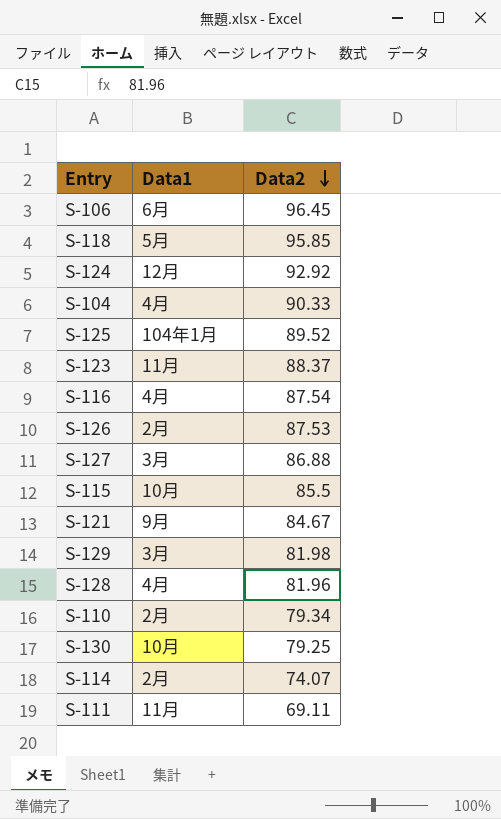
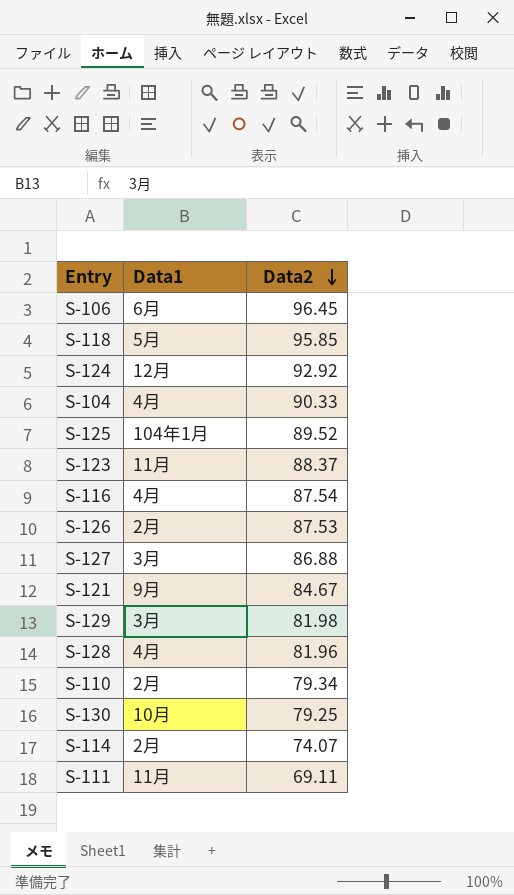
row S-115: 10月 | 85.5 -> none

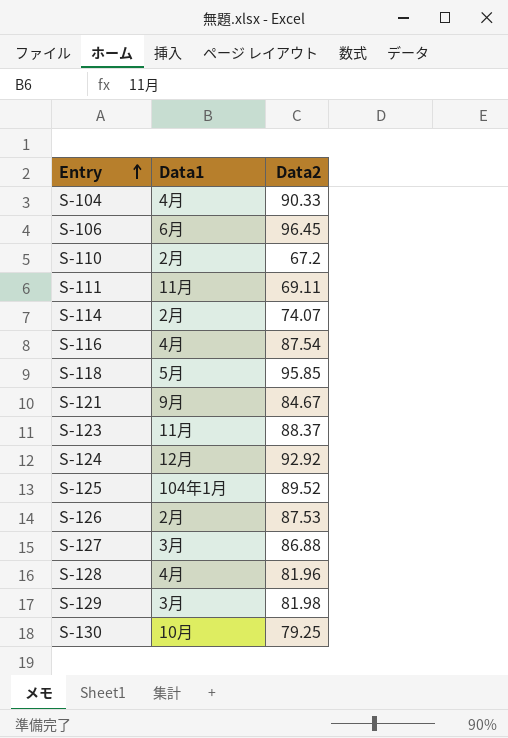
row order: Data2 descending -> Entry ascending
S-110 | Data2: 79.34 -> 67.2

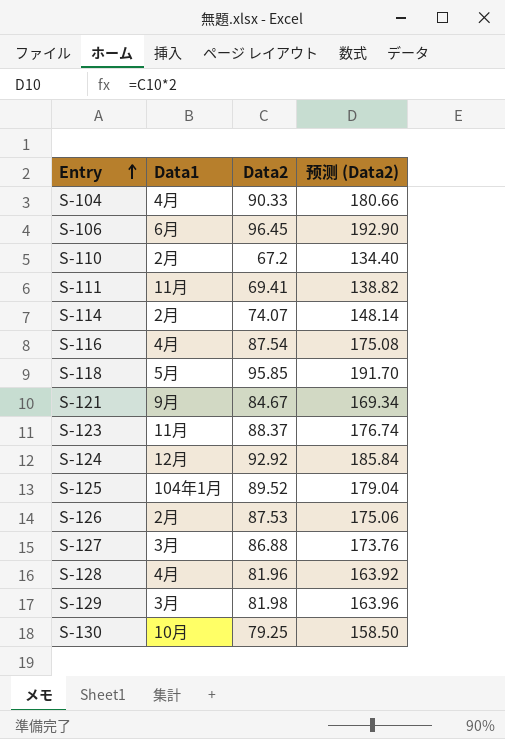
column 预测 (Data2) | formula: none -> [Data2] * 2
S-111 | Data2: 69.11 -> 69.41

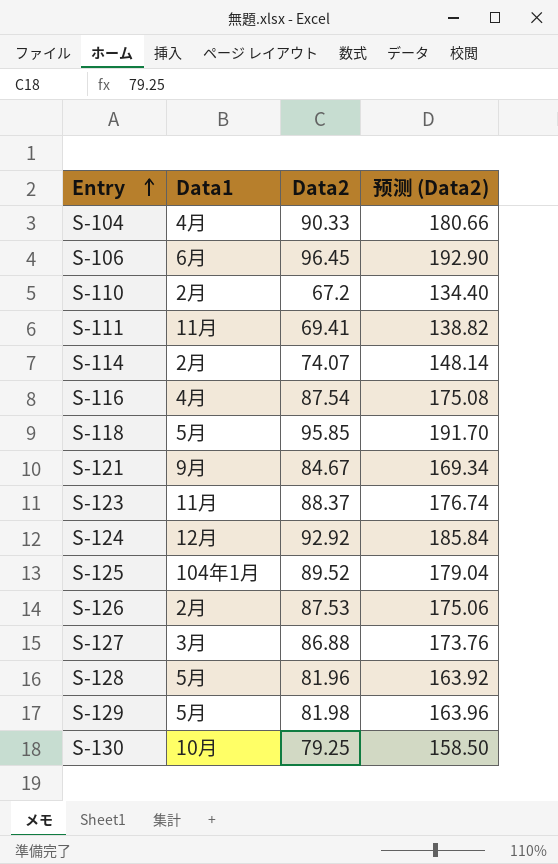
S-128 | Data1: 4月 -> 5月
S-129 | Data1: 3月 -> 5月

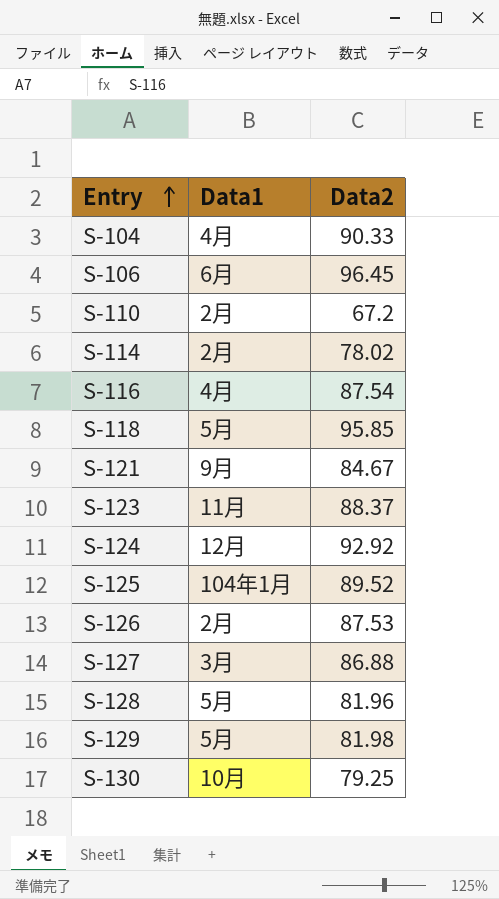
column 预测 (Data2) | formula: [Data2] * 2 -> none
row S-111: 11月 | 69.41 | 138.82 -> none
S-114 | Data2: 74.07 -> 78.02

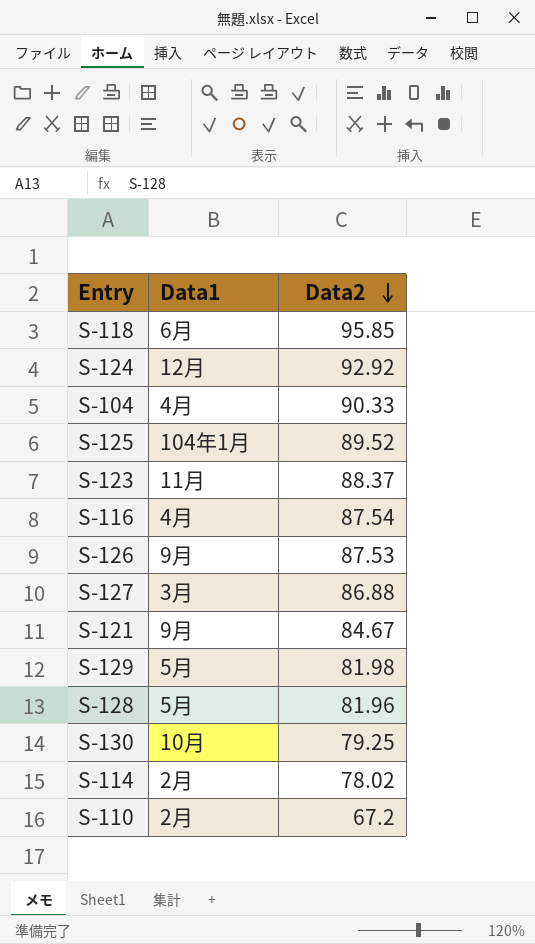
row order: Entry ascending -> Data2 descending
row S-106: 6月 | 96.45 -> none
S-118 | Data1: 5月 -> 6月
S-126 | Data1: 2月 -> 9月

